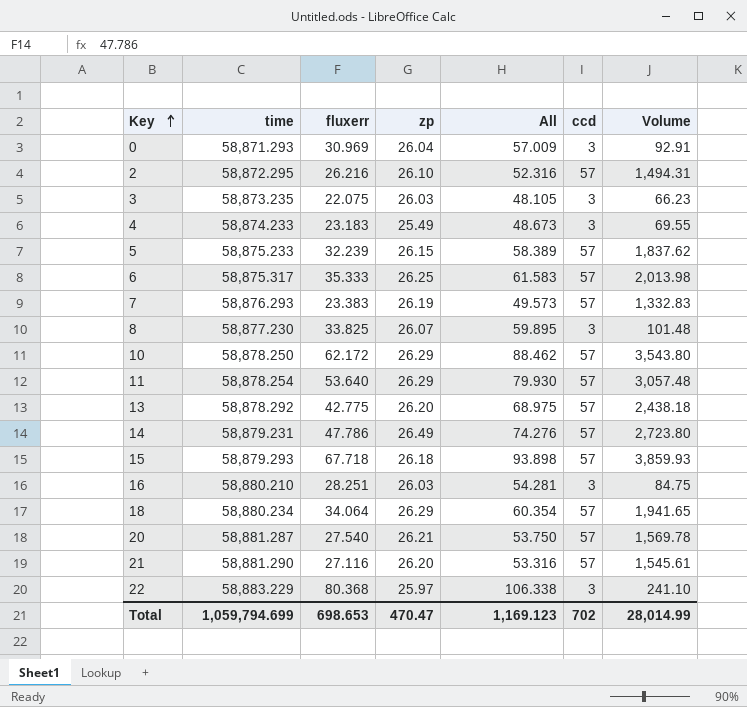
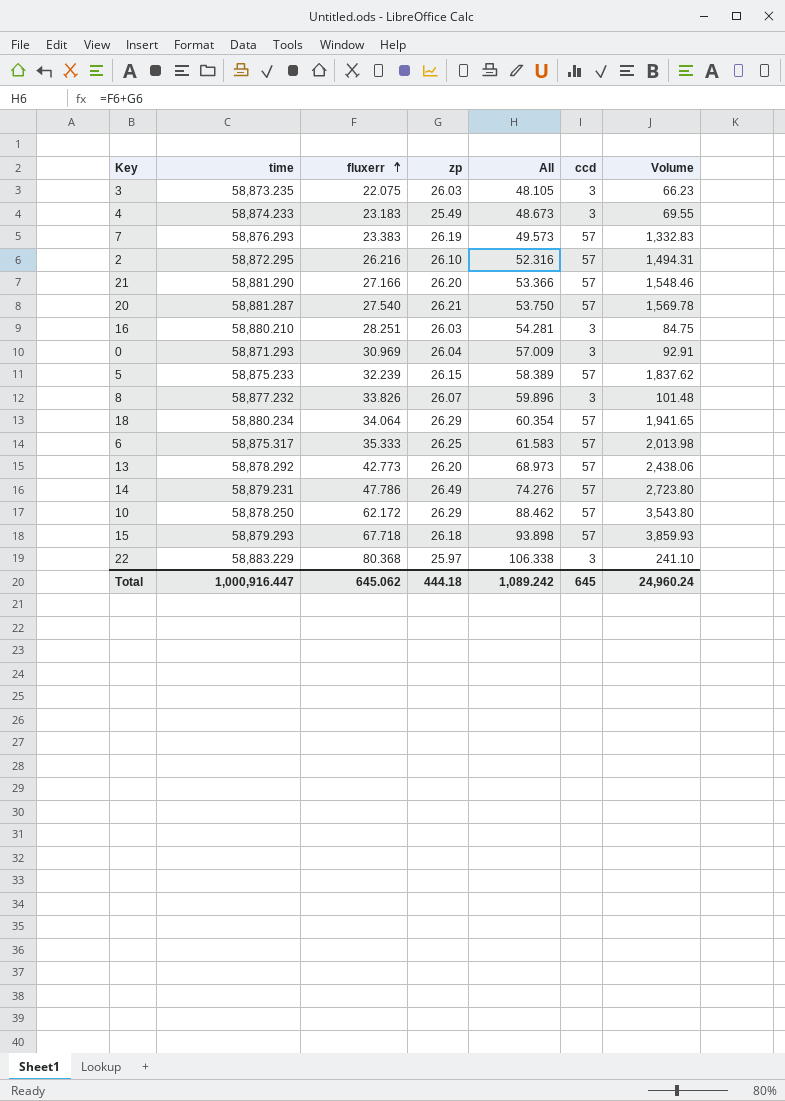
row order: Key ascending -> fluxerr ascending
row 11: 58,878.254 | 53.640 | 26.29 | 79.930 | 57 | 3,057.48 -> none
21 | fluxerr: 27.116 -> 27.166
21 | All: 53.316 -> 53.366
21 | Volume: 1,545.61 -> 1,548.46
8 | time: 58,877.230 -> 58,877.232
8 | fluxerr: 33.825 -> 33.826
8 | All: 59.895 -> 59.896
13 | fluxerr: 42.775 -> 42.773
13 | All: 68.975 -> 68.973
13 | Volume: 2,438.18 -> 2,438.06
Total | time: 1,059,794.699 -> 1,000,916.447
Total | fluxerr: 698.653 -> 645.062
Total | zp: 470.47 -> 444.18
Total | All: 1,169.123 -> 1,089.242
Total | ccd: 702 -> 645
Total | Volume: 28,014.99 -> 24,960.24

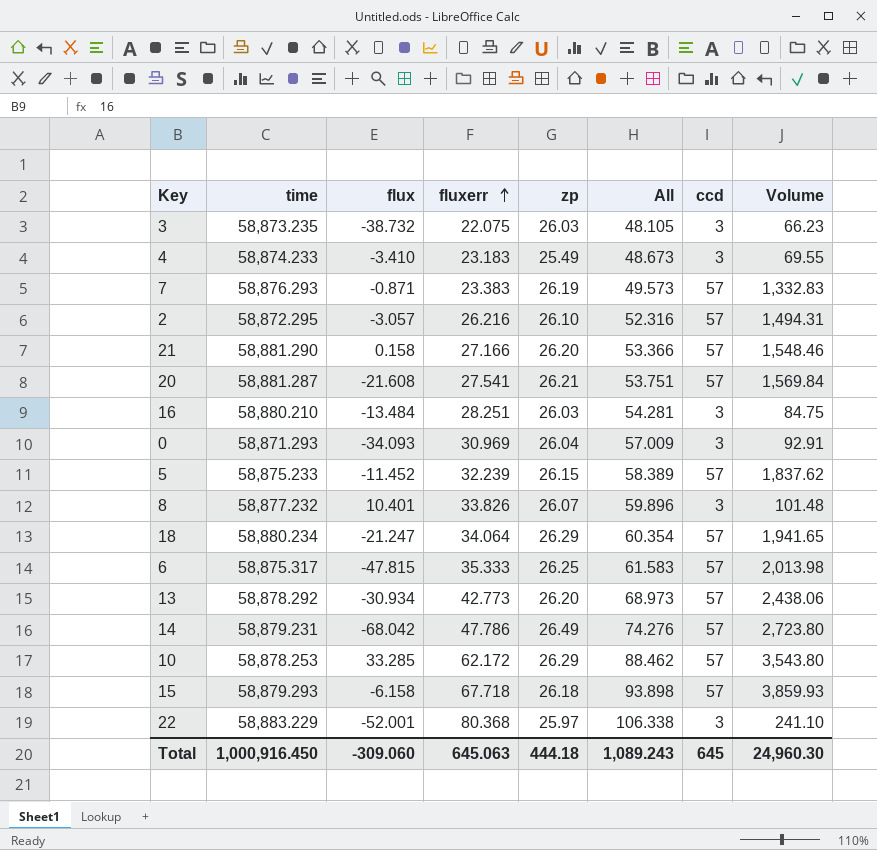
column flux | position: none -> 3
20 | fluxerr: 27.540 -> 27.541
20 | All: 53.750 -> 53.751
20 | Volume: 1,569.78 -> 1,569.84
10 | time: 58,878.250 -> 58,878.253
Total | time: 1,000,916.447 -> 1,000,916.450
Total | fluxerr: 645.062 -> 645.063
Total | All: 1,089.242 -> 1,089.243
Total | Volume: 24,960.24 -> 24,960.30

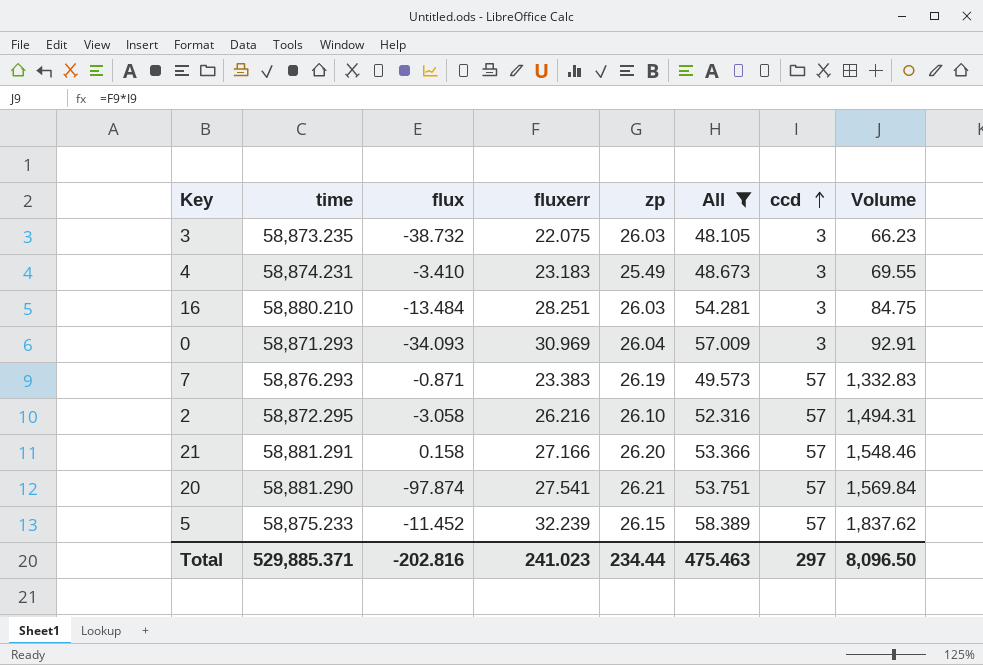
filter: none -> All <= 58.389
row order: fluxerr ascending -> ccd ascending
4 | time: 58,874.233 -> 58,874.231
2 | flux: -3.057 -> -3.058
21 | time: 58,881.290 -> 58,881.291
20 | time: 58,881.287 -> 58,881.290
20 | flux: -21.608 -> -97.874
Total | time: 1,000,916.450 -> 529,885.371
Total | flux: -309.060 -> -202.816
Total | fluxerr: 645.063 -> 241.023
Total | zp: 444.18 -> 234.44
Total | All: 1,089.243 -> 475.463
Total | ccd: 645 -> 297
Total | Volume: 24,960.30 -> 8,096.50

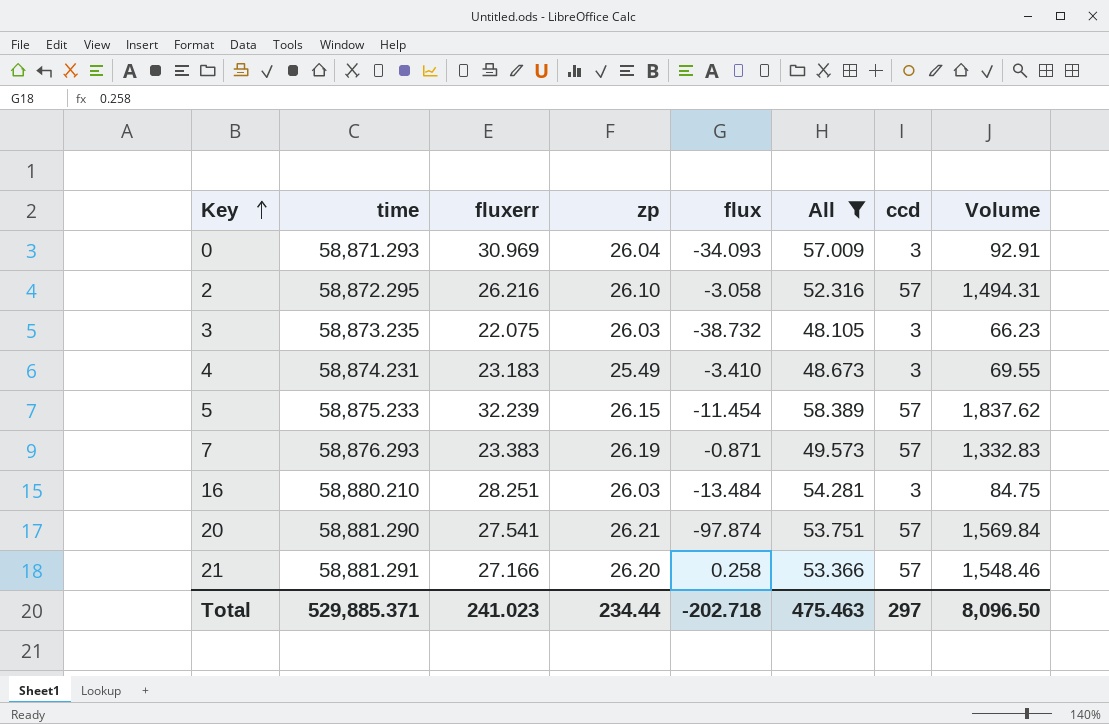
row order: ccd ascending -> Key ascending
column flux | position: 3 -> 5
5 | flux: -11.452 -> -11.454
21 | flux: 0.158 -> 0.258
Total | flux: -202.816 -> -202.718

